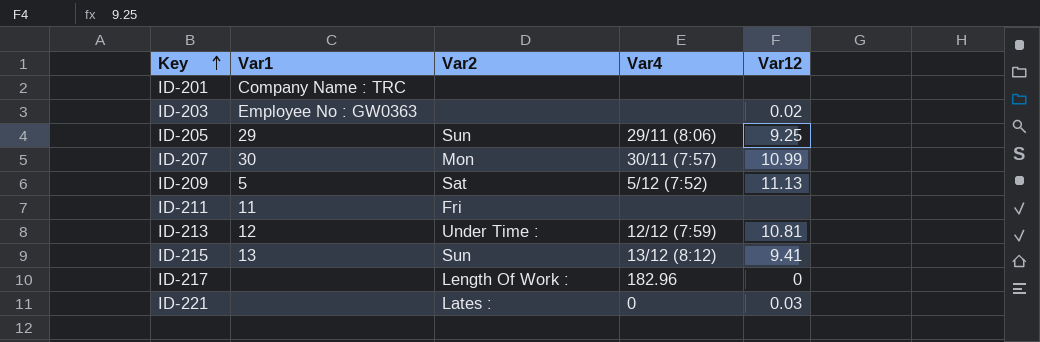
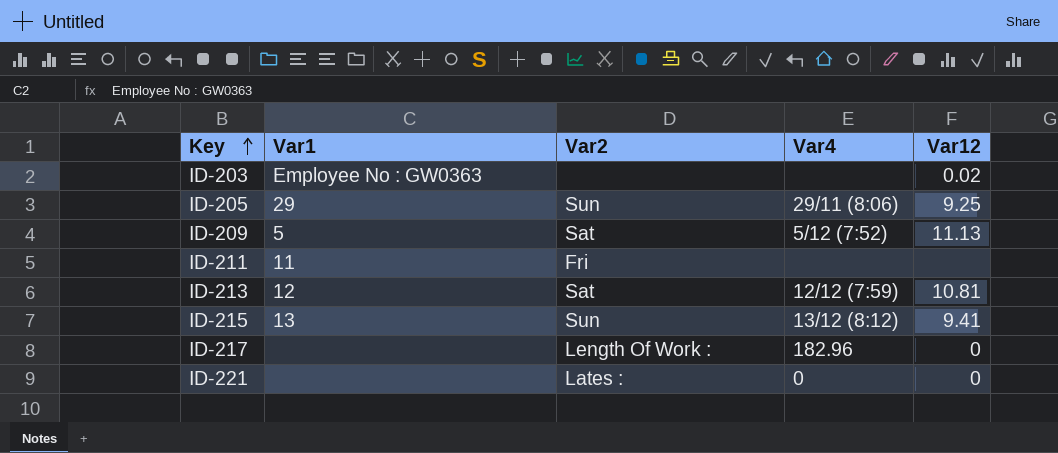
row ID-201: Company Name : TRC | none | none | none -> none
row ID-207: 30 | Mon | 30/11 (7:57) | 10.99 -> none
ID-213 | Var2: Under Time : -> Sat
ID-221 | Var12: 0.03 -> 0

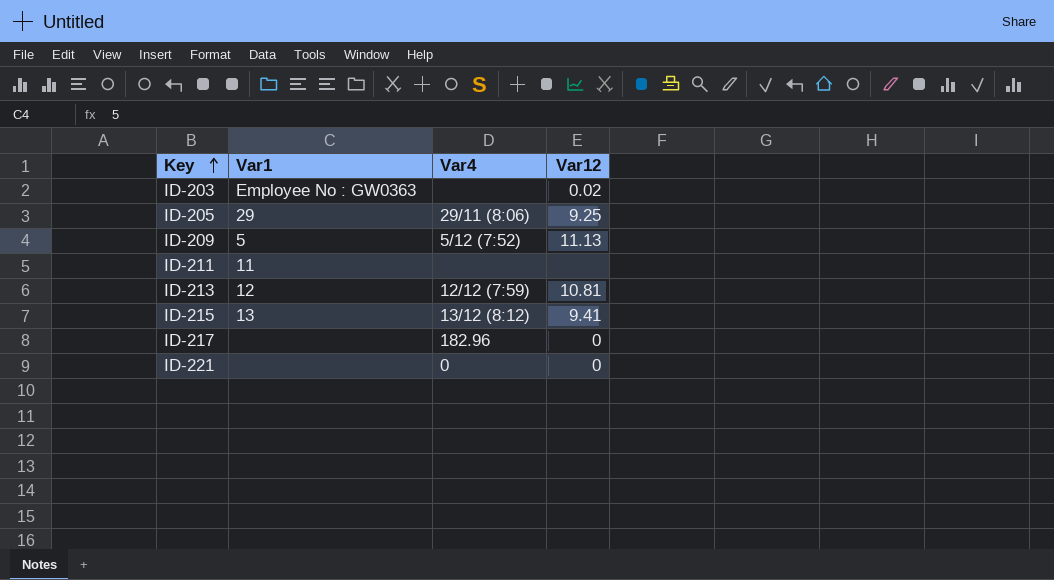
column Var2 | position: 3 -> none

